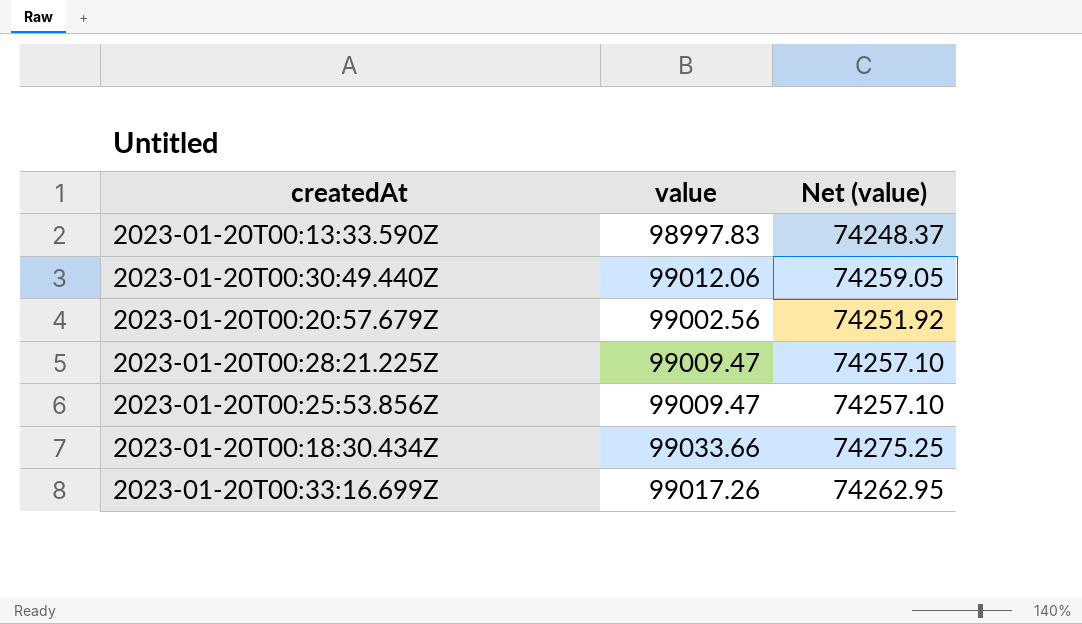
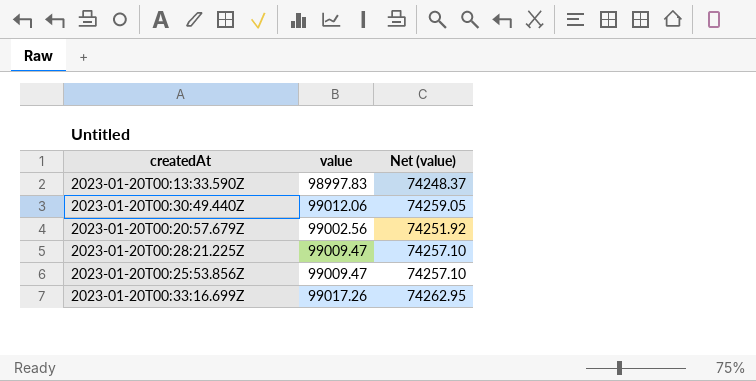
row 2023-01-20T00:18:30.434Z: 99033.66 | 74275.25 -> none

